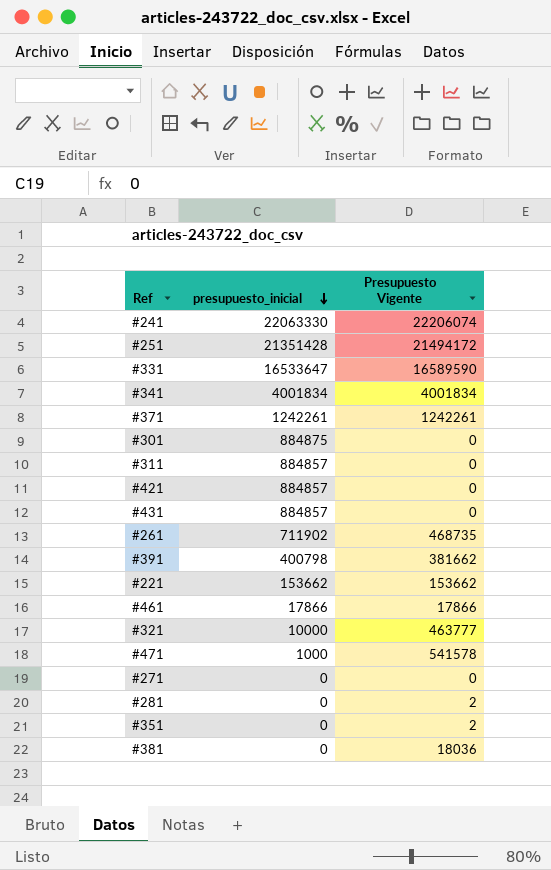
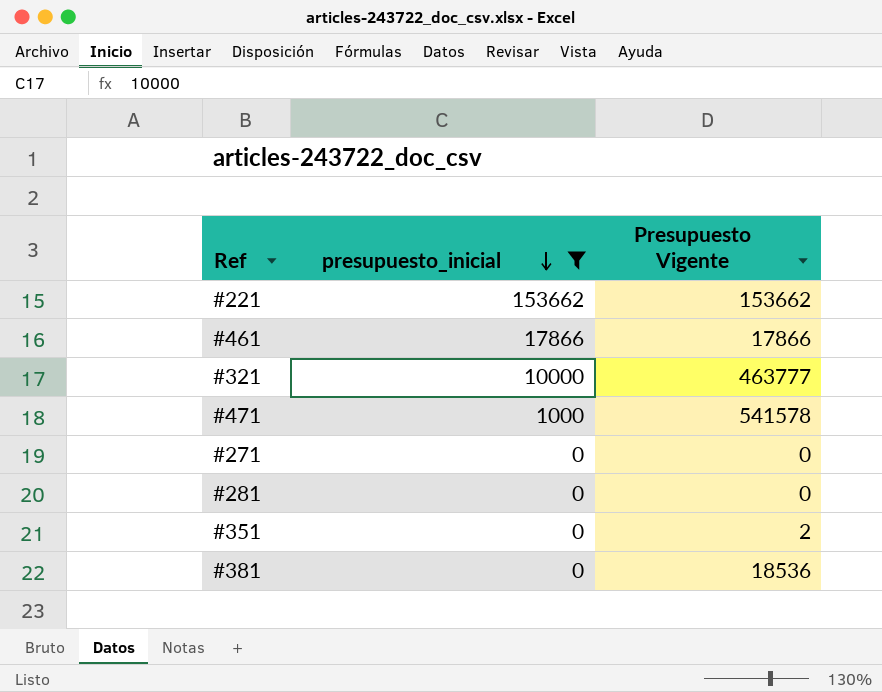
filter: none -> presupuesto_inicial <= 153662
#281 | Presupuesto Vigente: 2 -> 0
#381 | Presupuesto Vigente: 18036 -> 18536

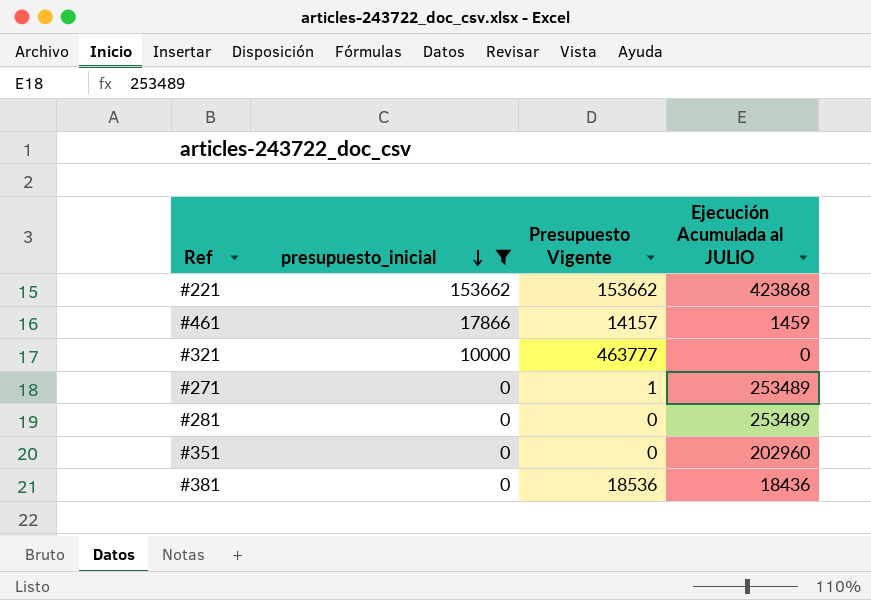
column Ejecución Acumulada al JULIO | position: none -> 4
row #471: 1000 | 541578 -> none
#461 | Presupuesto Vigente: 17866 -> 14157
#271 | Presupuesto Vigente: 0 -> 1
#351 | Presupuesto Vigente: 2 -> 0

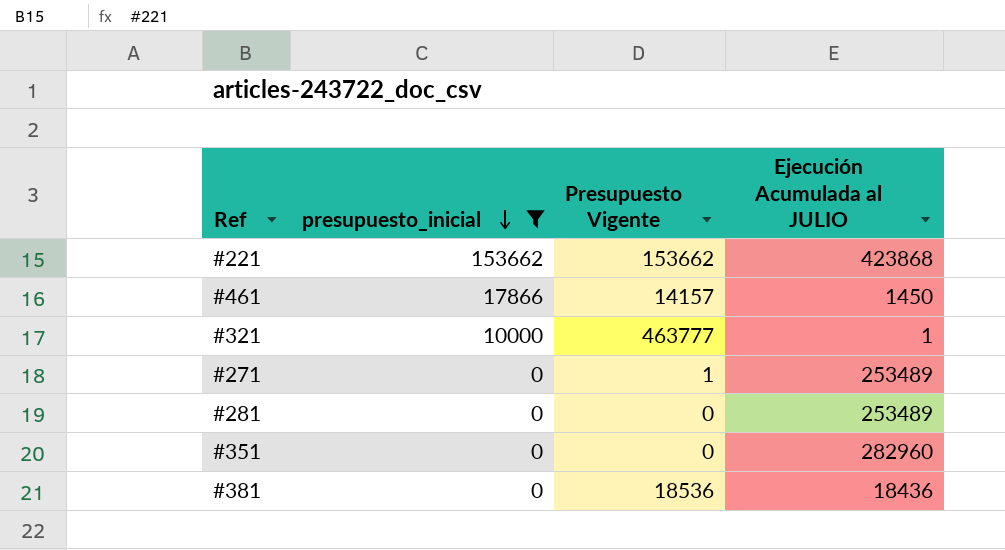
#461 | Ejecución Acumulada al JULIO: 1459 -> 1450
#321 | Ejecución Acumulada al JULIO: 0 -> 1
#351 | Ejecución Acumulada al JULIO: 202960 -> 282960

